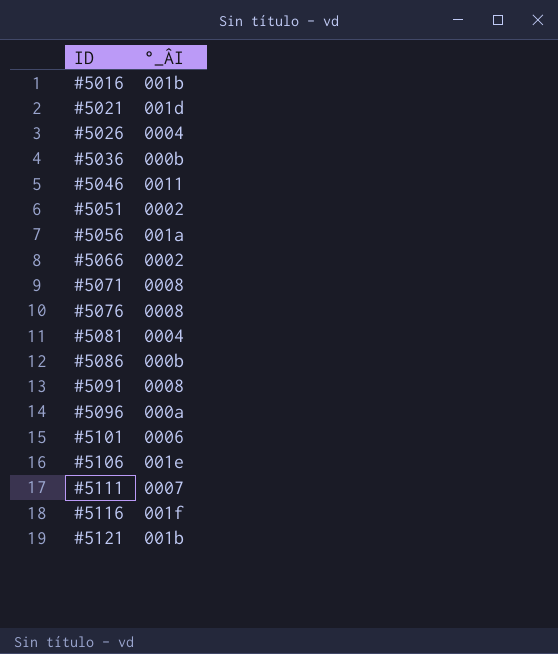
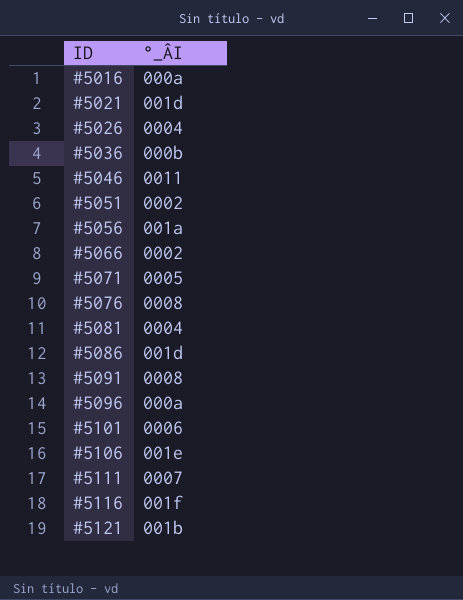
#5016 | °_ÂI: 001b -> 000a
#5071 | °_ÂI: 0008 -> 0005
#5086 | °_ÂI: 000b -> 001d

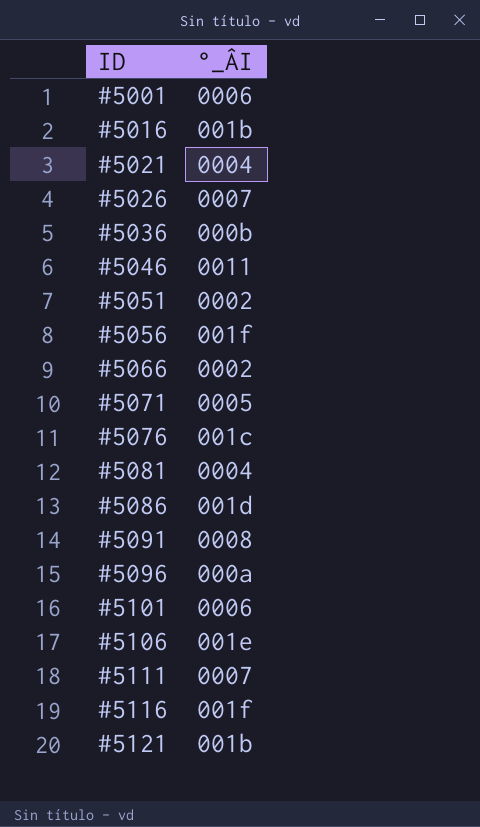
row #5001: none -> 0006
#5016 | °_ÂI: 000a -> 001b
#5021 | °_ÂI: 001d -> 0004
#5026 | °_ÂI: 0004 -> 0007
#5056 | °_ÂI: 001a -> 001f
#5076 | °_ÂI: 0008 -> 001c

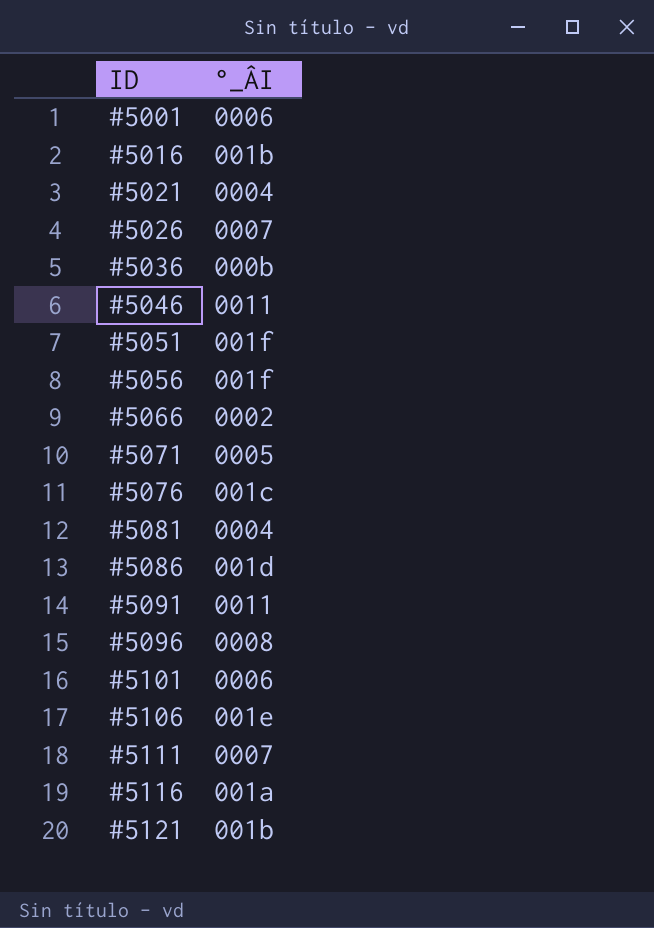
#5051 | °_ÂI: 0002 -> 001f
#5091 | °_ÂI: 0008 -> 0011
#5096 | °_ÂI: 000a -> 0008
#5116 | °_ÂI: 001f -> 001a

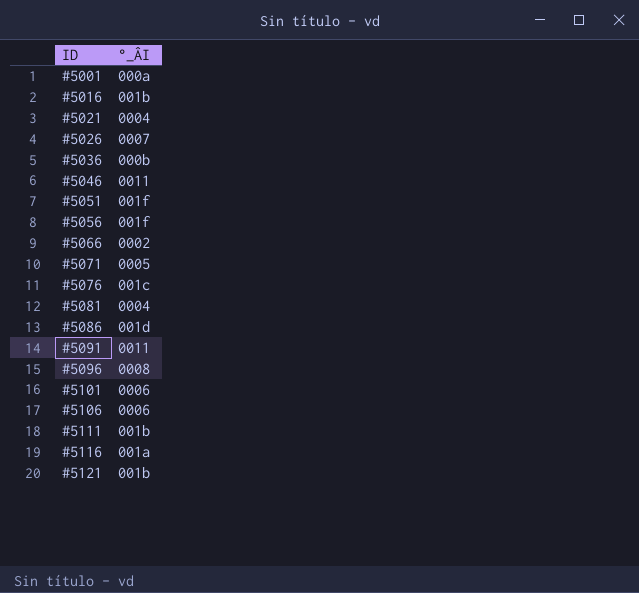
#5001 | °_ÂI: 0006 -> 000a
#5106 | °_ÂI: 001e -> 0006
#5111 | °_ÂI: 0007 -> 001b

